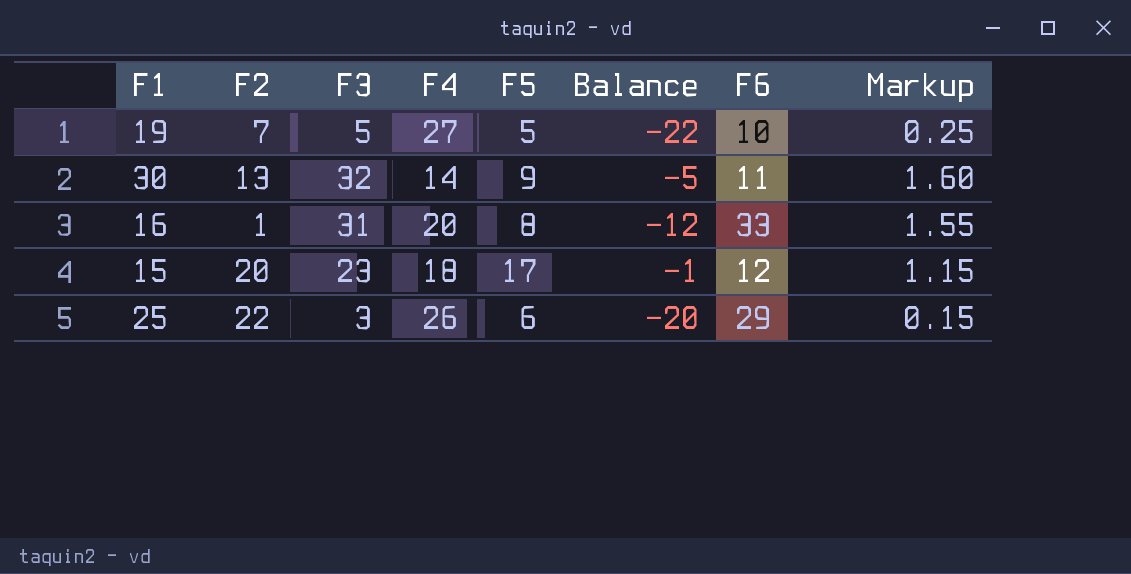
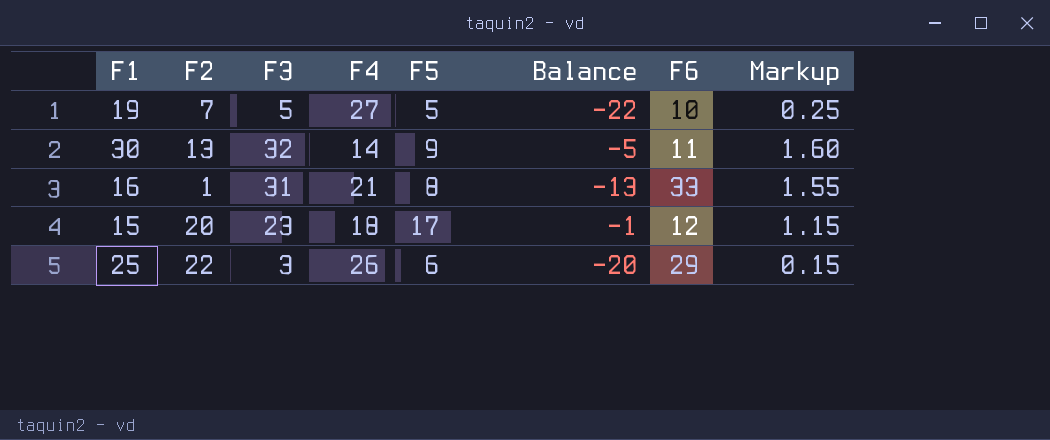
16 | F4: 20 -> 21
16 | Balance: -12 -> -13

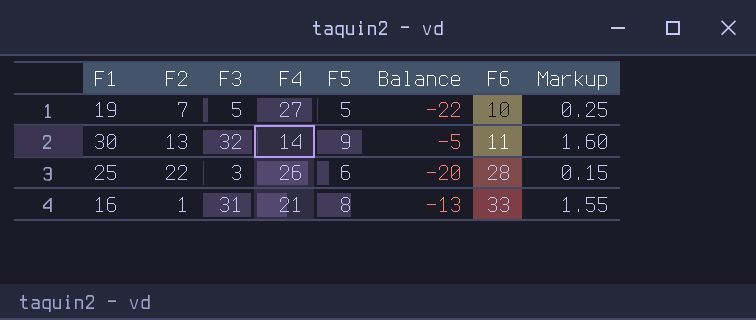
row order: none -> F6 ascending
row 15: 20 | 23 | 18 | 17 | -1 | 12 | 1.15 -> none
25 | F6: 29 -> 28

